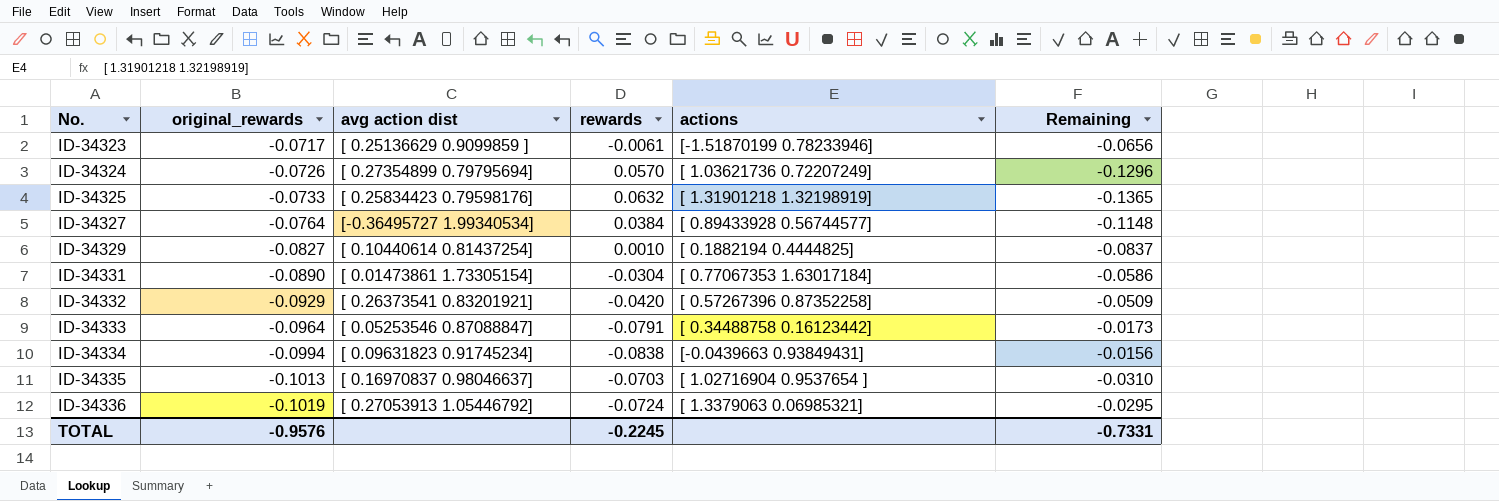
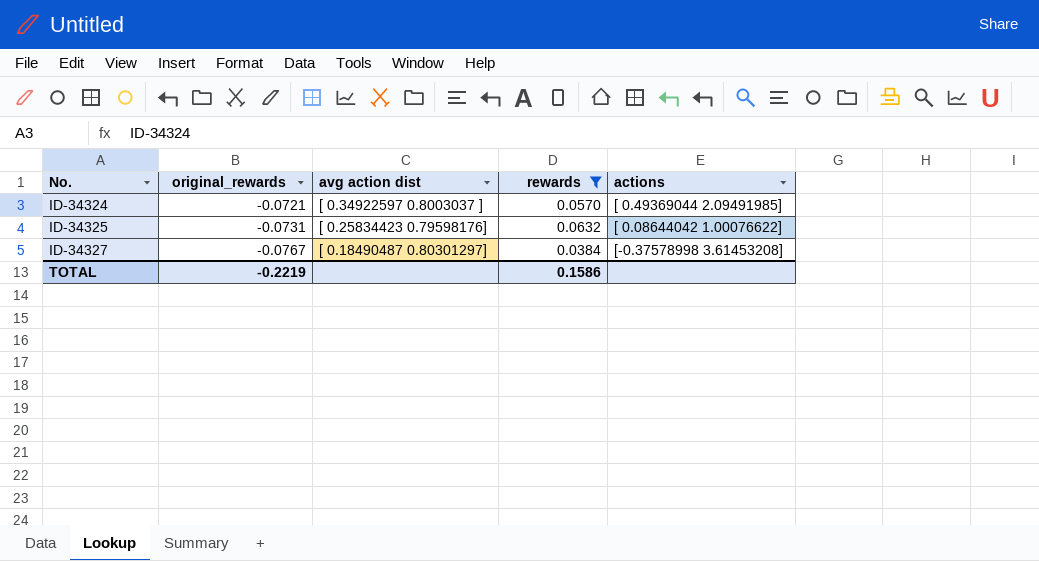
filter: none -> rewards >= 0.0384
column Remaining | formula: [original_rewards] - [rewards] -> none
ID-34324 | original_rewards: -0.0726 -> -0.0721
ID-34324 | avg action dist: [ 0.27354899 0.79795694] -> [ 0.34922597 0.8003037 ]
ID-34324 | actions: [ 1.03621736 0.72207249] -> [ 0.49369044 2.09491985]
ID-34325 | original_rewards: -0.0733 -> -0.0731
ID-34325 | actions: [ 1.31901218 1.32198919] -> [ 0.08644042 1.00076622]
ID-34327 | original_rewards: -0.0764 -> -0.0767
ID-34327 | avg action dist: [-0.36495727 1.99340534] -> [ 0.18490487 0.80301297]
ID-34327 | actions: [ 0.89433928 0.56744577] -> [-0.37578998 3.61453208]
TOTAL | original_rewards: -0.9576 -> -0.2219
TOTAL | rewards: -0.2245 -> 0.1586

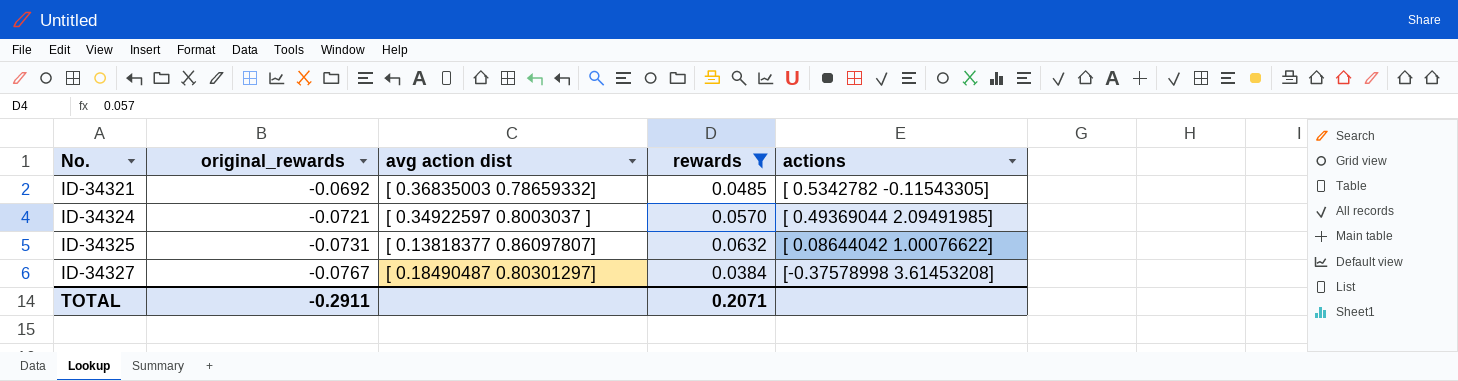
row ID-34321: none -> -0.0692 | [ 0.36835003 0.78659332] | 0.0485 | [ 0.5342782 -0.11543305]
ID-34325 | avg action dist: [ 0.25834423 0.79598176] -> [ 0.13818377 0.86097807]
TOTAL | original_rewards: -0.2219 -> -0.2911
TOTAL | rewards: 0.1586 -> 0.2071

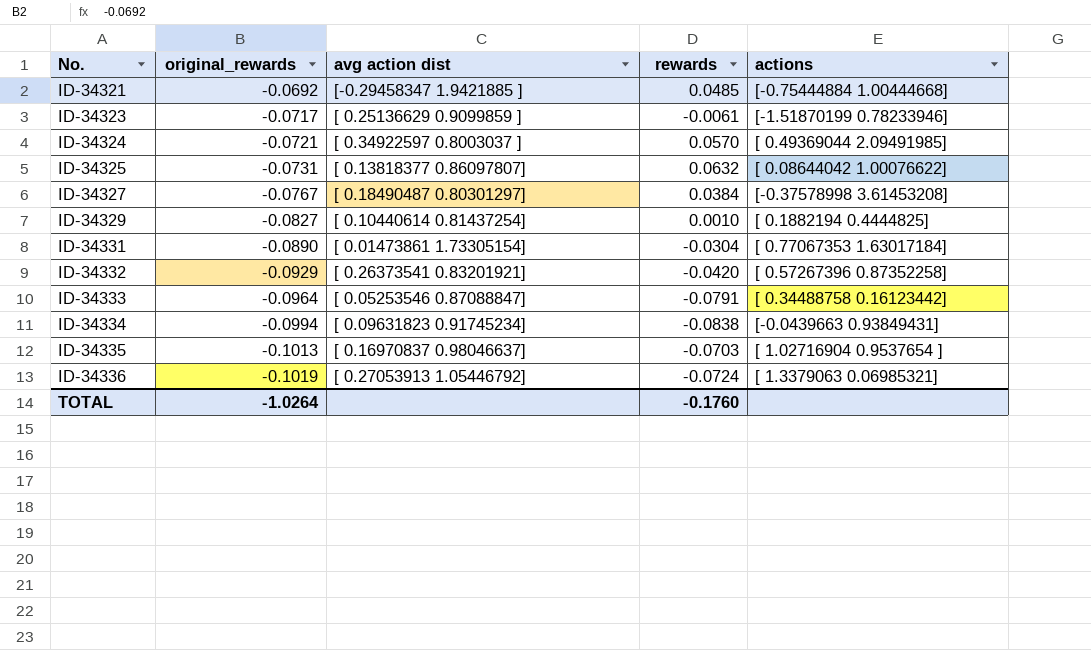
filter: rewards >= 0.0384 -> none
ID-34321 | avg action dist: [ 0.36835003 0.78659332] -> [-0.29458347 1.9421885 ]
ID-34321 | actions: [ 0.5342782 -0.11543305] -> [-0.75444884 1.00444668]
TOTAL | original_rewards: -0.2911 -> -1.0264
TOTAL | rewards: 0.2071 -> -0.1760

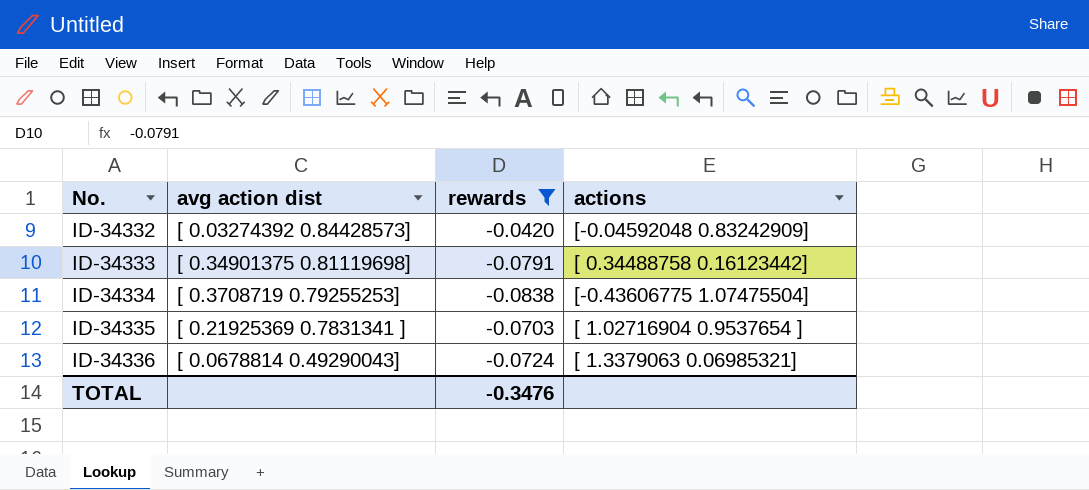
filter: none -> rewards <= -0.0420
column original_rewards | position: 2 -> none
ID-34332 | avg action dist: [ 0.26373541 0.83201921] -> [ 0.03274392 0.84428573]
ID-34332 | actions: [ 0.57267396 0.87352258] -> [-0.04592048 0.83242909]
ID-34333 | avg action dist: [ 0.05253546 0.87088847] -> [ 0.34901375 0.81119698]
ID-34334 | avg action dist: [ 0.09631823 0.91745234] -> [ 0.3708719 0.79255253]
ID-34334 | actions: [-0.0439663 0.93849431] -> [-0.43606775 1.07475504]
ID-34335 | avg action dist: [ 0.16970837 0.98046637] -> [ 0.21925369 0.7831341 ]
ID-34336 | avg action dist: [ 0.27053913 1.05446792] -> [ 0.0678814 0.49290043]
TOTAL | rewards: -0.1760 -> -0.3476

